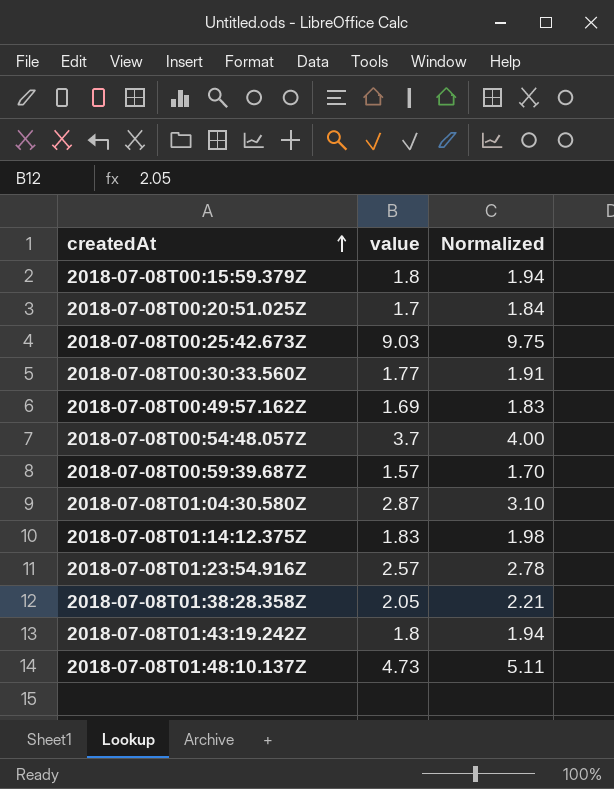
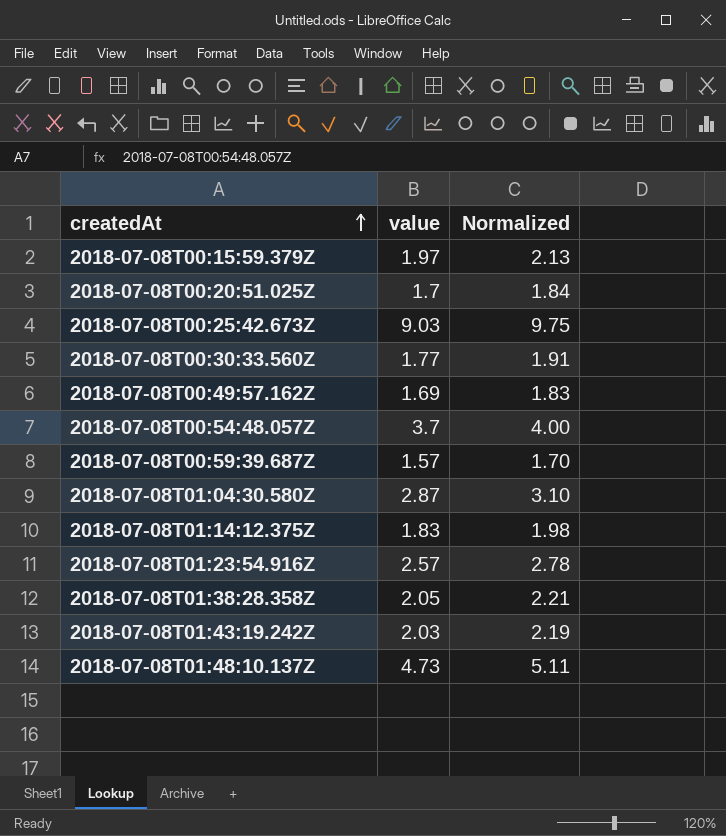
2018-07-08T00:15:59.379Z | value: 1.8 -> 1.97
2018-07-08T00:15:59.379Z | Normalized: 1.94 -> 2.13
2018-07-08T01:43:19.242Z | value: 1.8 -> 2.03
2018-07-08T01:43:19.242Z | Normalized: 1.94 -> 2.19

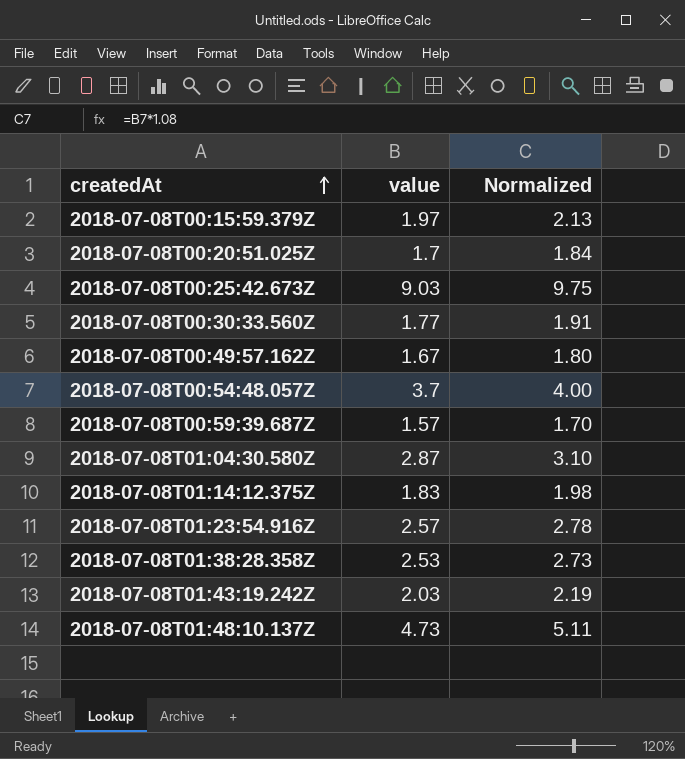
2018-07-08T00:49:57.162Z | value: 1.69 -> 1.67
2018-07-08T00:49:57.162Z | Normalized: 1.83 -> 1.80
2018-07-08T01:38:28.358Z | value: 2.05 -> 2.53
2018-07-08T01:38:28.358Z | Normalized: 2.21 -> 2.73

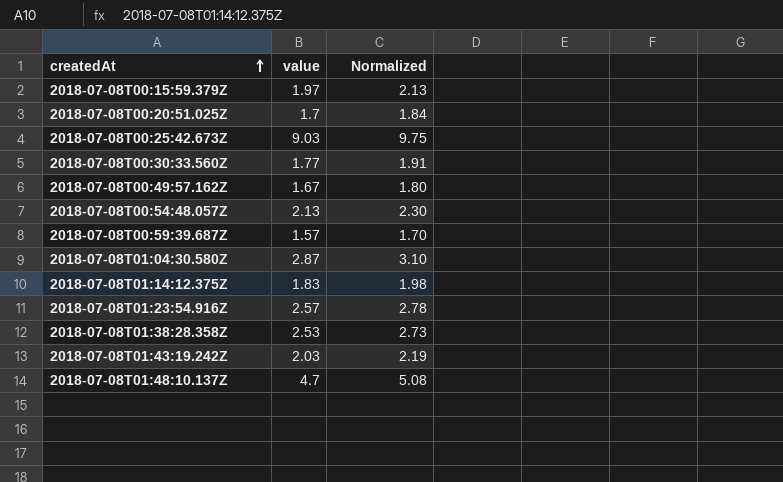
2018-07-08T00:54:48.057Z | value: 3.7 -> 2.13
2018-07-08T00:54:48.057Z | Normalized: 4.00 -> 2.30
2018-07-08T01:48:10.137Z | value: 4.73 -> 4.7
2018-07-08T01:48:10.137Z | Normalized: 5.11 -> 5.08

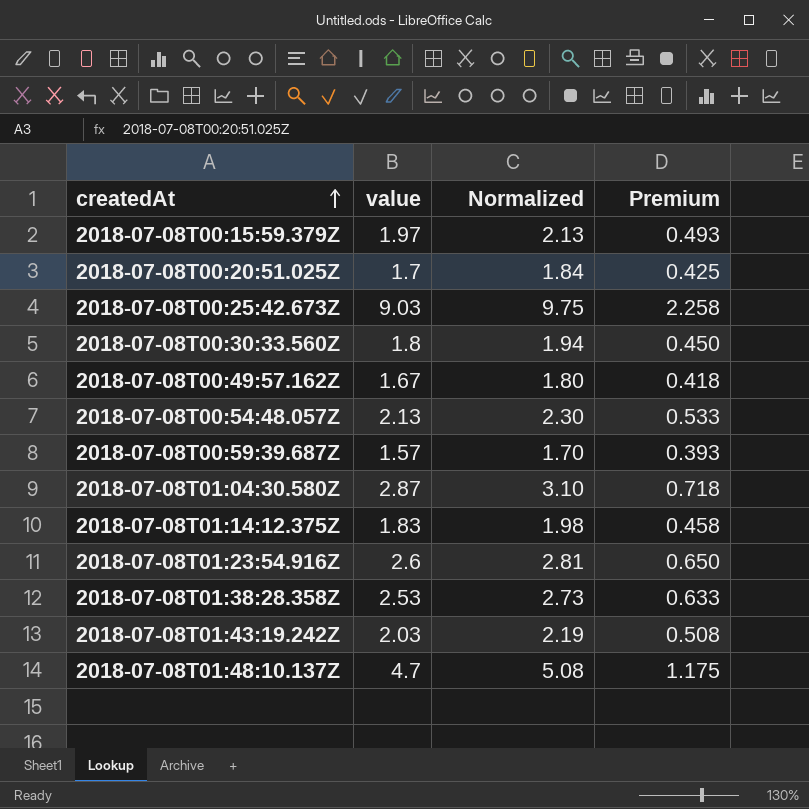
column Premium | formula: none -> [value] * 0.25
2018-07-08T00:30:33.560Z | value: 1.77 -> 1.8
2018-07-08T00:30:33.560Z | Normalized: 1.91 -> 1.94
2018-07-08T01:23:54.916Z | value: 2.57 -> 2.6
2018-07-08T01:23:54.916Z | Normalized: 2.78 -> 2.81

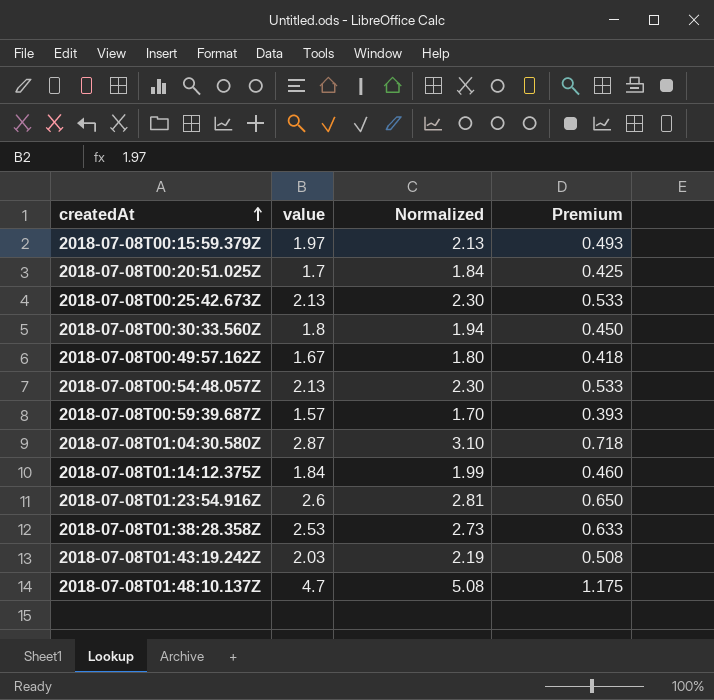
2018-07-08T00:25:42.673Z | value: 9.03 -> 2.13
2018-07-08T00:25:42.673Z | Normalized: 9.75 -> 2.30
2018-07-08T00:25:42.673Z | Premium: 2.258 -> 0.533
2018-07-08T01:14:12.375Z | value: 1.83 -> 1.84
2018-07-08T01:14:12.375Z | Normalized: 1.98 -> 1.99
2018-07-08T01:14:12.375Z | Premium: 0.458 -> 0.460

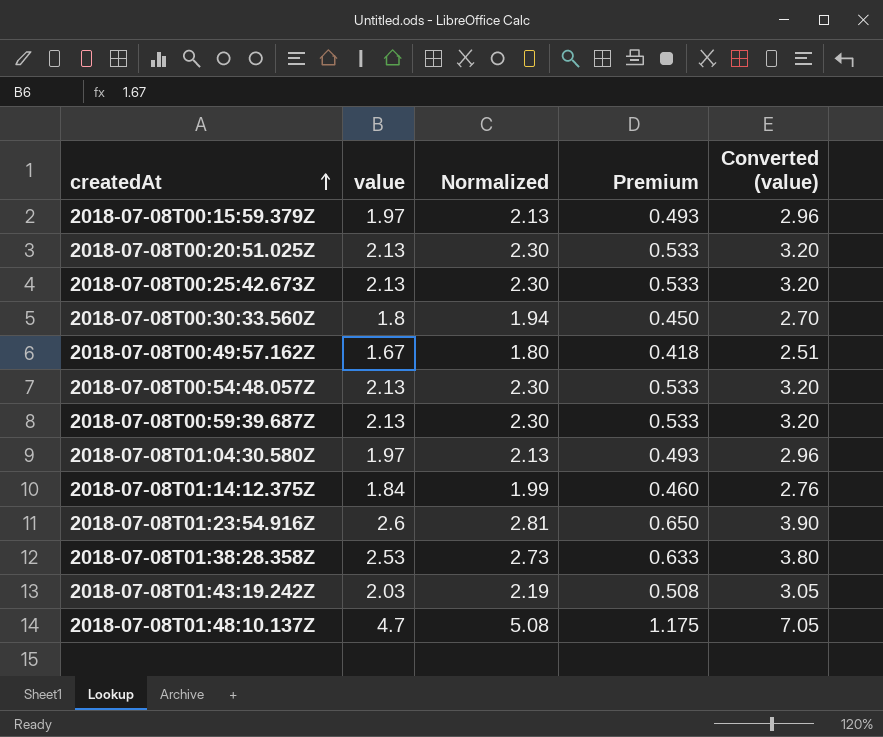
column Converted (value) | formula: none -> [value] * 1.5
2018-07-08T00:20:51.025Z | value: 1.7 -> 2.13
2018-07-08T00:20:51.025Z | Normalized: 1.84 -> 2.30
2018-07-08T00:20:51.025Z | Premium: 0.425 -> 0.533
2018-07-08T00:59:39.687Z | value: 1.57 -> 2.13
2018-07-08T00:59:39.687Z | Normalized: 1.70 -> 2.30
2018-07-08T00:59:39.687Z | Premium: 0.393 -> 0.533
2018-07-08T01:04:30.580Z | value: 2.87 -> 1.97
2018-07-08T01:04:30.580Z | Normalized: 3.10 -> 2.13
2018-07-08T01:04:30.580Z | Premium: 0.718 -> 0.493

